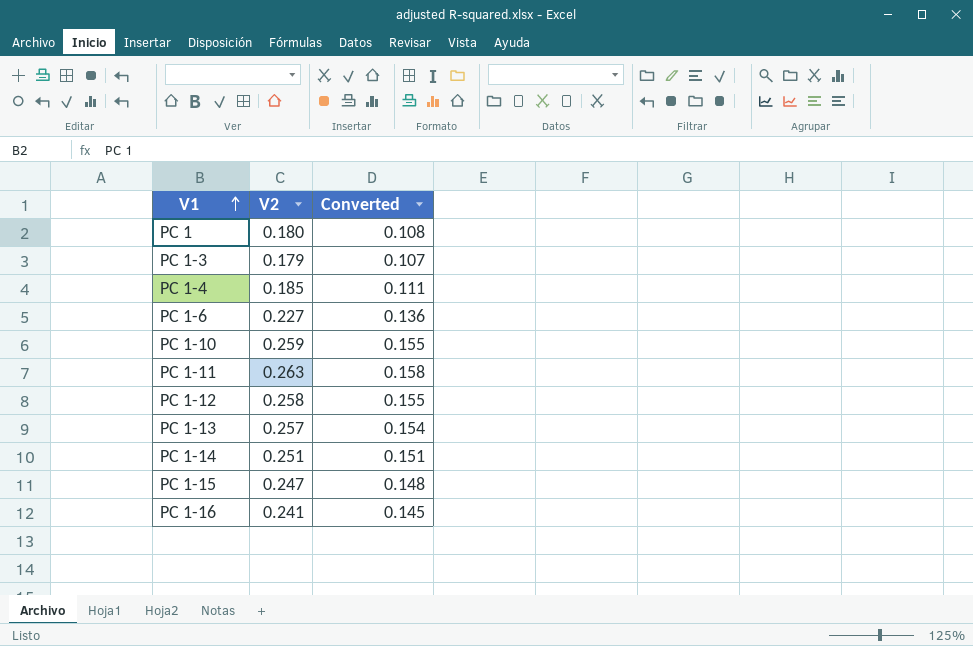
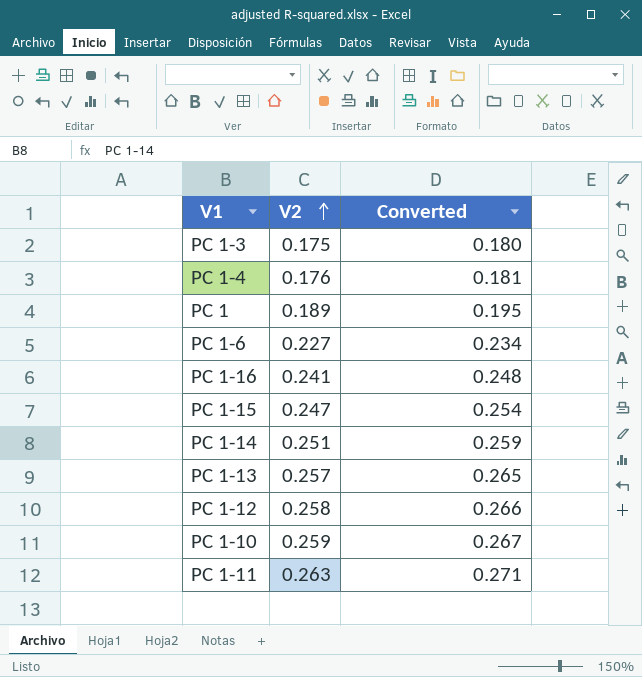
row order: V1 ascending -> V2 ascending
column Converted | formula: [V2] * 0.6 -> [V2] * 1.03
PC 1-3 | V2: 0.179 -> 0.175
PC 1-4 | V2: 0.185 -> 0.176
PC 1 | V2: 0.180 -> 0.189

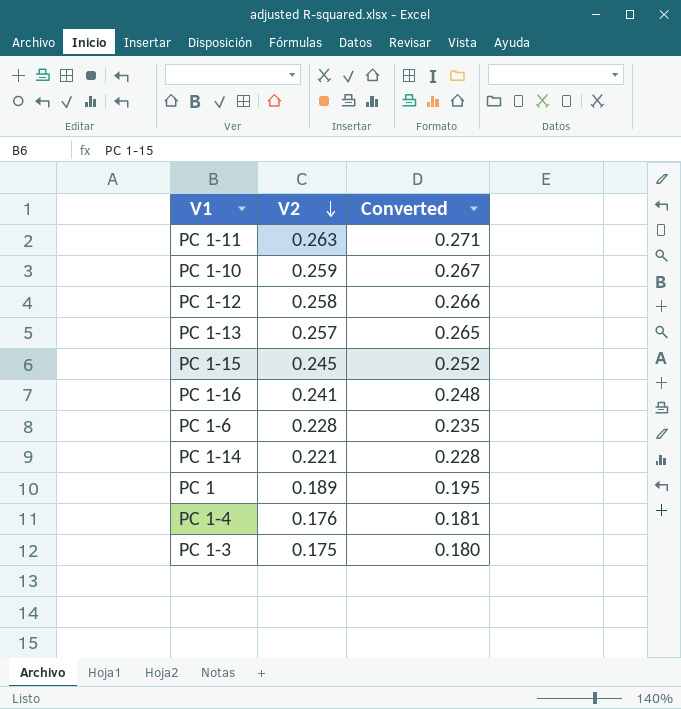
row order: V2 ascending -> V2 descending
PC 1-15 | V2: 0.247 -> 0.245
PC 1-15 | Converted: 0.254 -> 0.252
PC 1-6 | V2: 0.227 -> 0.228
PC 1-6 | Converted: 0.234 -> 0.235
PC 1-14 | V2: 0.251 -> 0.221
PC 1-14 | Converted: 0.259 -> 0.228

